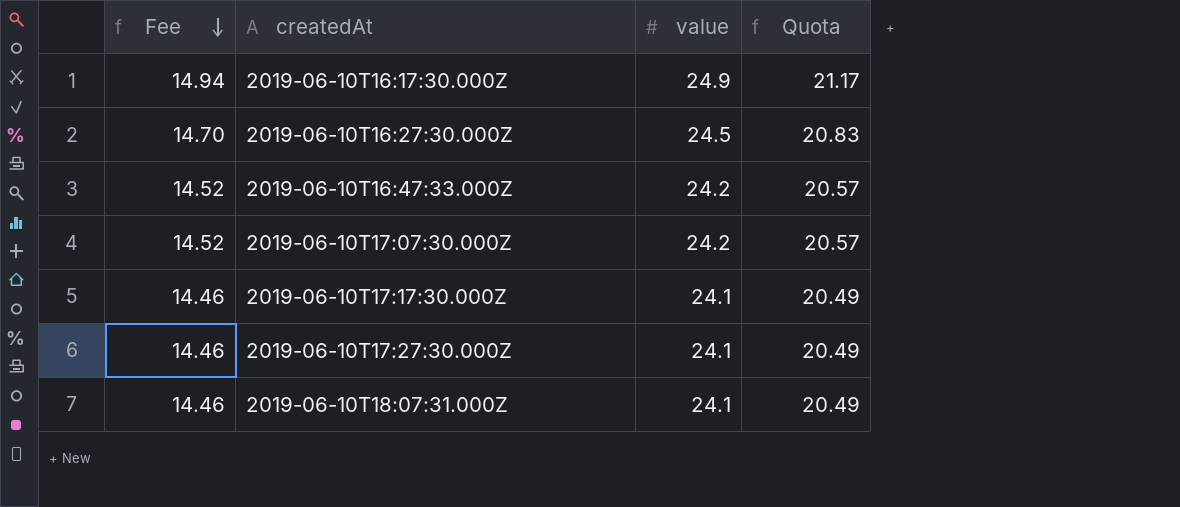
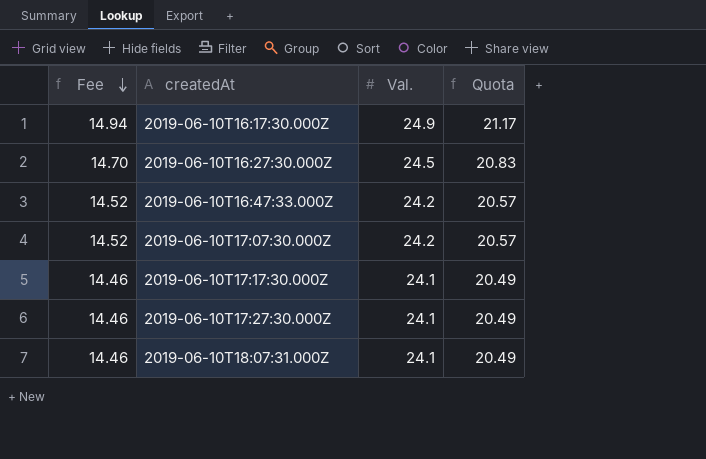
column name: value -> Val.

